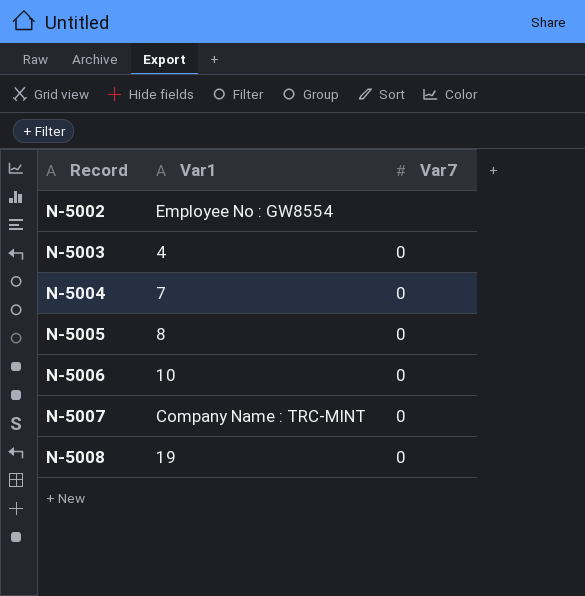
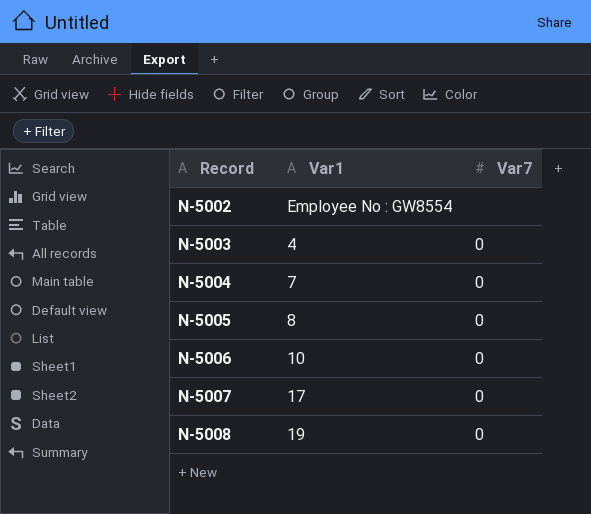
N-5007 | Var1: Company Name : TRC-MINT -> 17

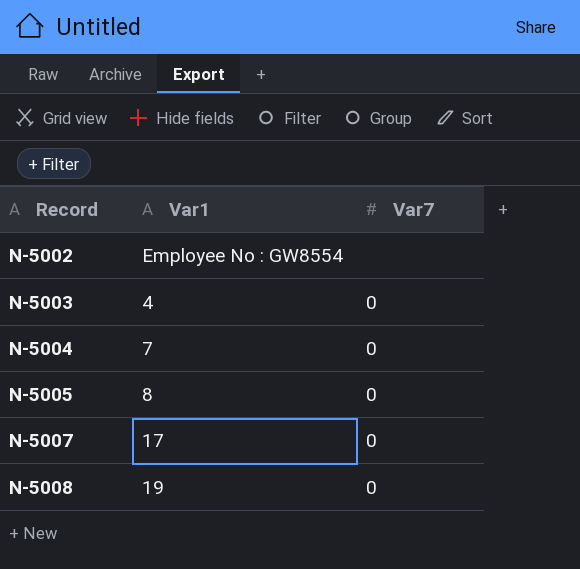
row N-5006: 10 | 0 -> none

